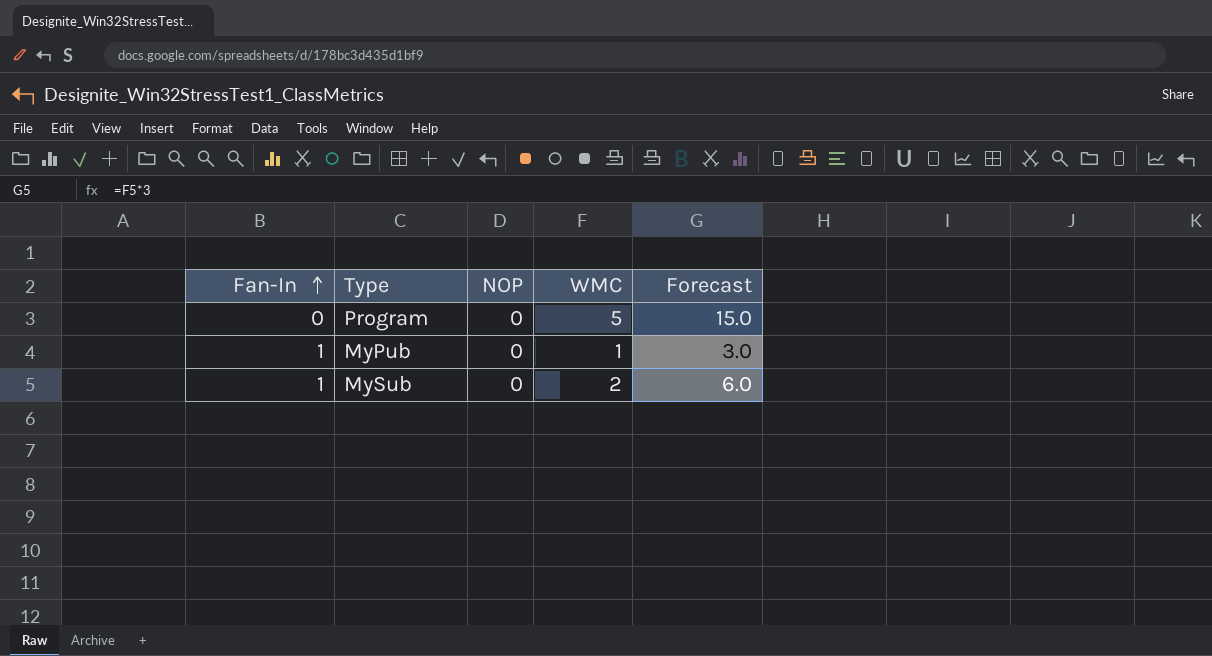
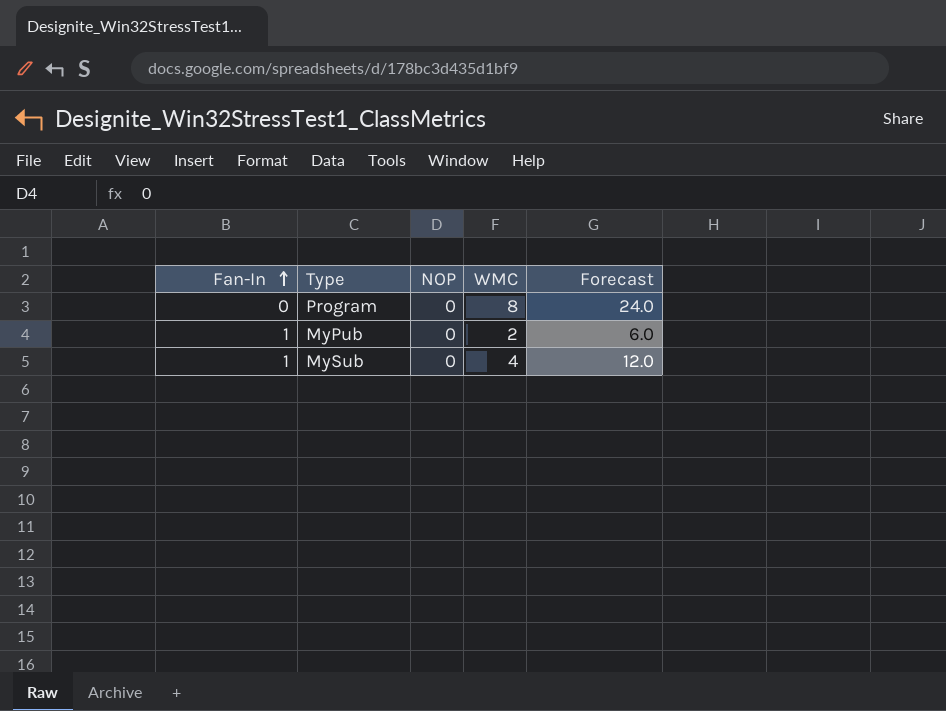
Program | WMC: 5 -> 8
Program | Forecast: 15.0 -> 24.0
MyPub | WMC: 1 -> 2
MyPub | Forecast: 3.0 -> 6.0
MySub | WMC: 2 -> 4
MySub | Forecast: 6.0 -> 12.0

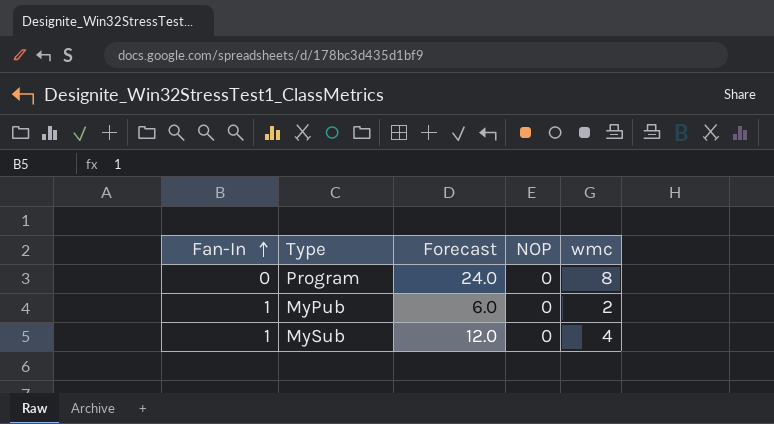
column Forecast | position: 5 -> 3
column name: WMC -> wmc

